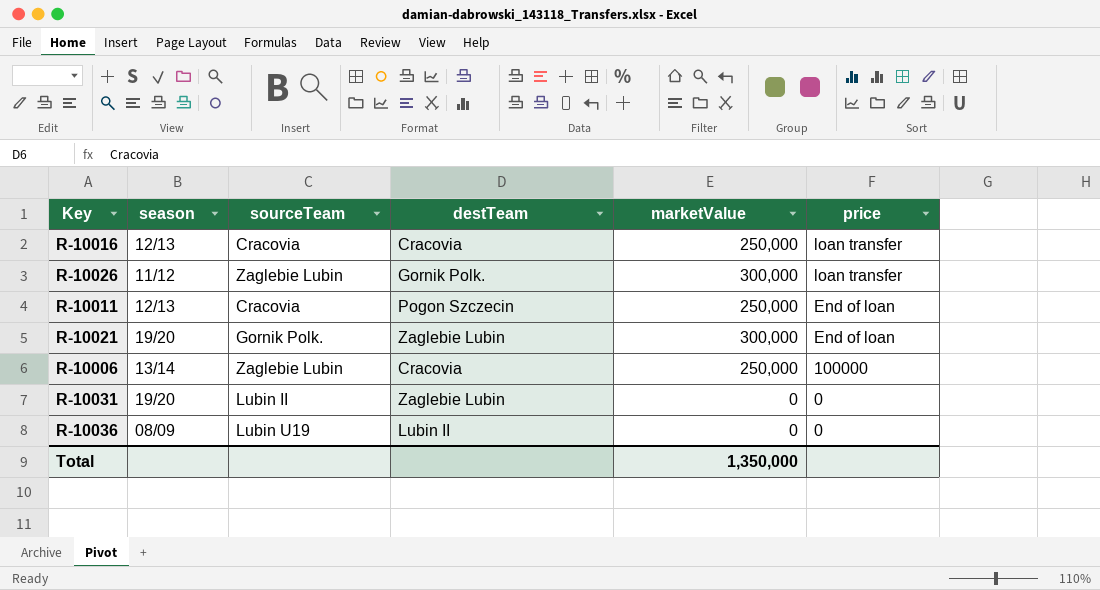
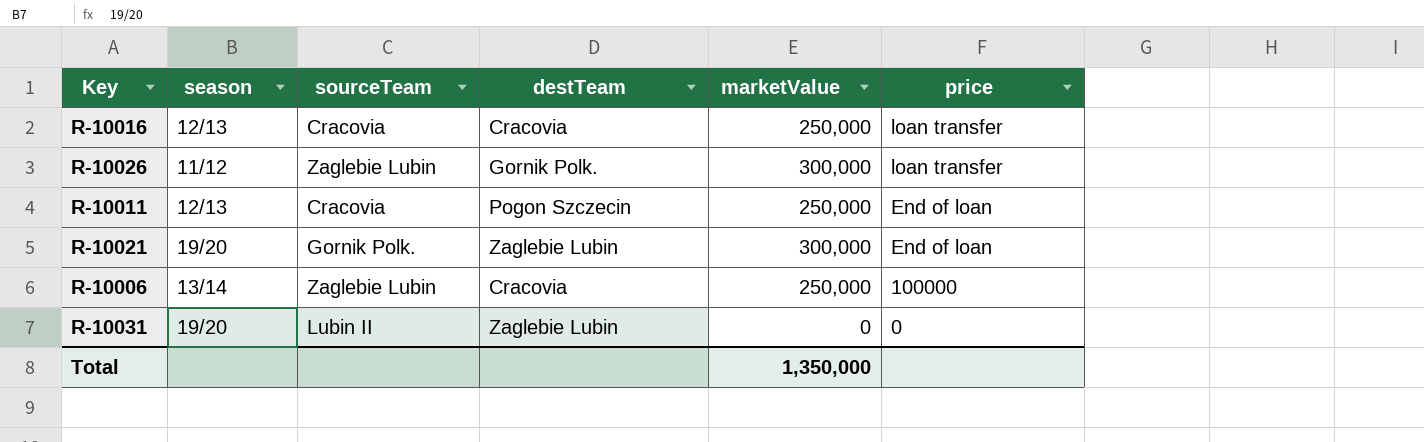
row R-10036: 08/09 | Lubin U19 | Lubin II | 0 | 0 -> none

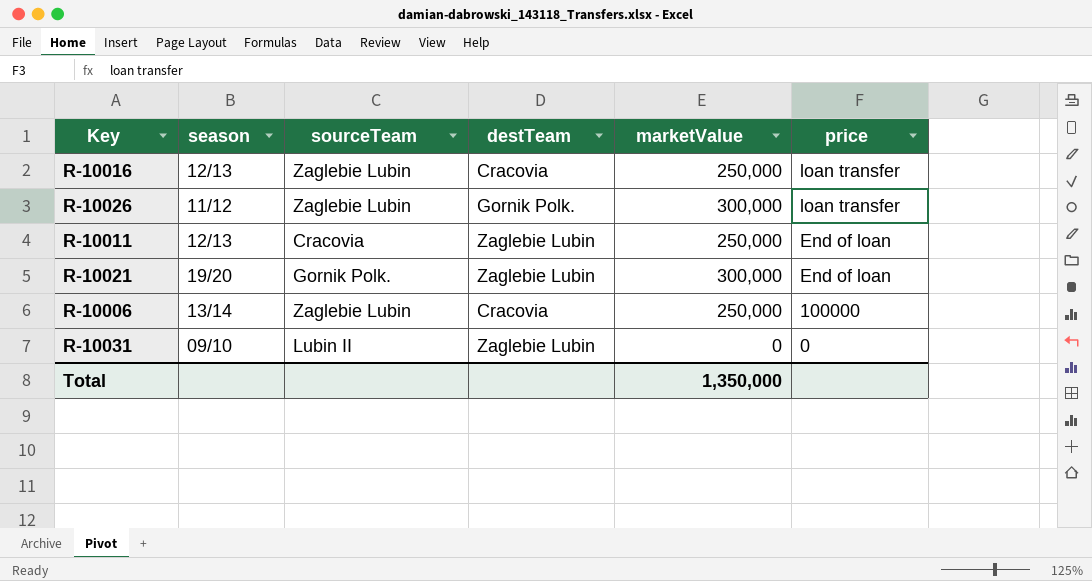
R-10016 | sourceTeam: Cracovia -> Zaglebie Lubin
R-10011 | destTeam: Pogon Szczecin -> Zaglebie Lubin
R-10031 | season: 19/20 -> 09/10

